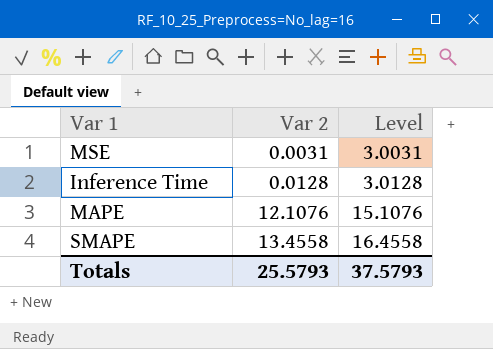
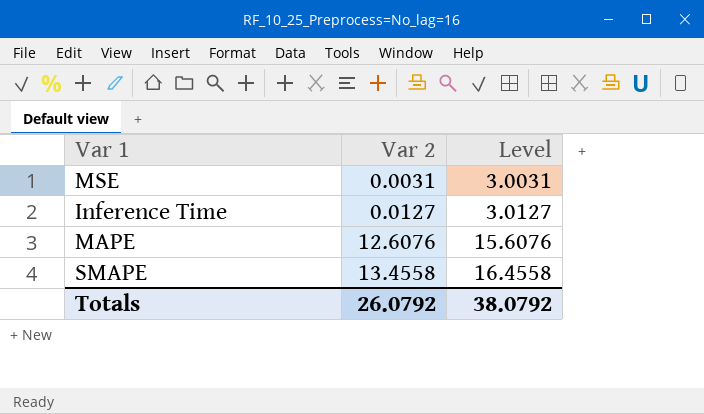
Inference Time | Var 2: 0.0128 -> 0.0127
Inference Time | Level: 3.0128 -> 3.0127
MAPE | Var 2: 12.1076 -> 12.6076
MAPE | Level: 15.1076 -> 15.6076
Totals | Var 2: 25.5793 -> 26.0792
Totals | Level: 37.5793 -> 38.0792

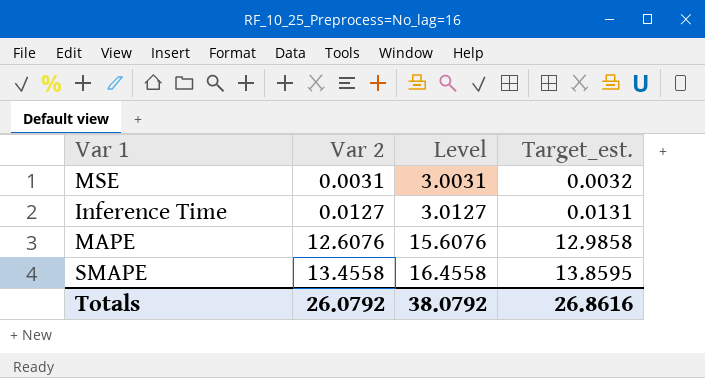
column Target_est. | formula: none -> [Var 2] * 1.03

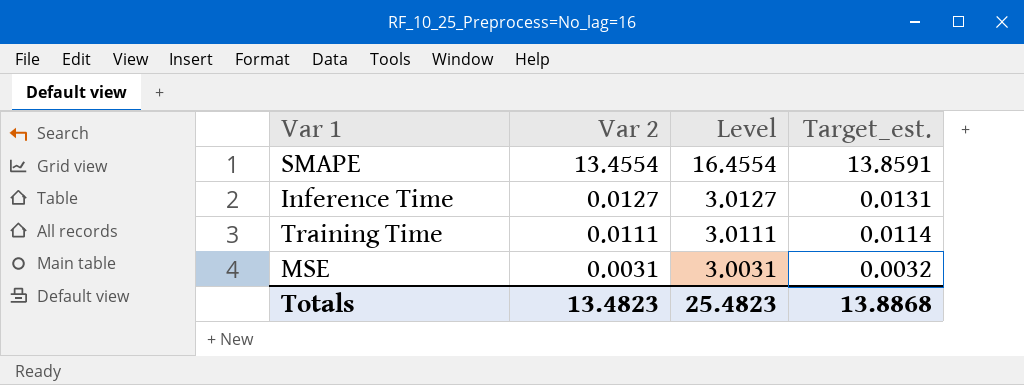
row order: Var 2 ascending -> Var 2 descending
row MAPE: 12.6076 | 15.6076 | 12.9858 -> none
SMAPE | Var 2: 13.4558 -> 13.4554
SMAPE | Level: 16.4558 -> 16.4554
SMAPE | Target_est.: 13.8595 -> 13.8591
row Training Time: none -> 0.0111 | 3.0111 | 0.0114
Totals | Var 2: 26.0792 -> 13.4823
Totals | Level: 38.0792 -> 25.4823
Totals | Target_est.: 26.8616 -> 13.8868

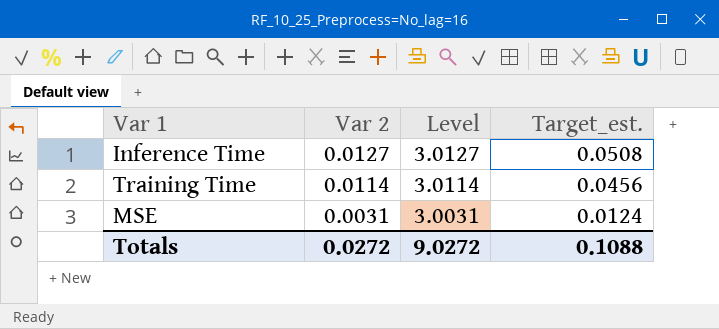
column Target_est. | formula: [Var 2] * 1.03 -> [Var 2] * 4
row SMAPE: 13.4554 | 16.4554 | 13.8591 -> none
Training Time | Var 2: 0.0111 -> 0.0114
Training Time | Level: 3.0111 -> 3.0114
Totals | Var 2: 13.4823 -> 0.0272
Totals | Level: 25.4823 -> 9.0272
Totals | Target_est.: 13.8868 -> 0.1088

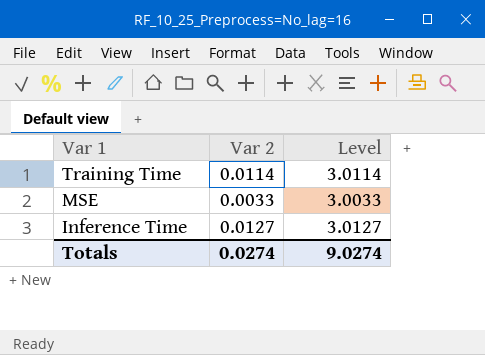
row order: Var 2 descending -> Var 1 descending
column Target_est. | formula: [Var 2] * 4 -> none
MSE | Var 2: 0.0031 -> 0.0033
MSE | Level: 3.0031 -> 3.0033
Totals | Var 2: 0.0272 -> 0.0274
Totals | Level: 9.0272 -> 9.0274

